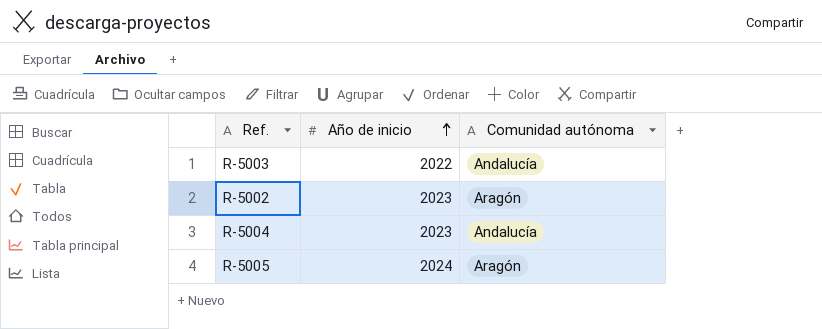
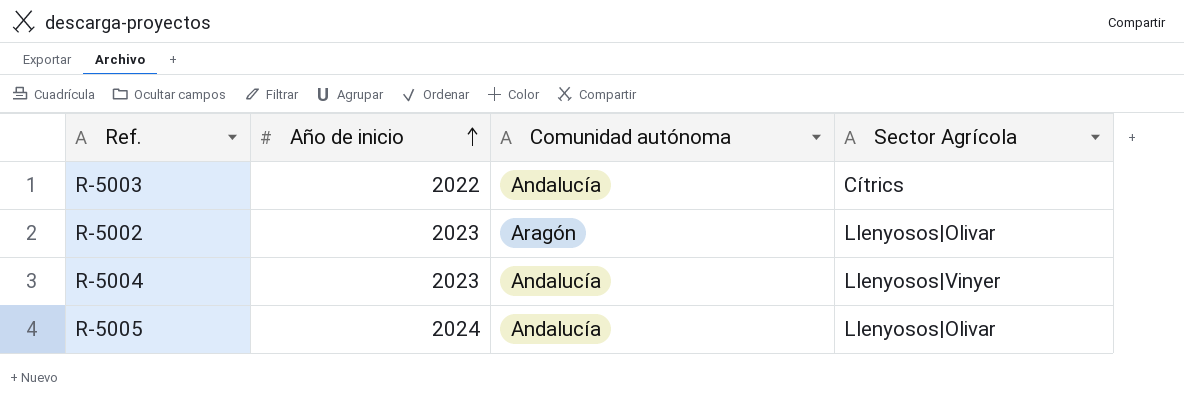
column Sector Agrícola | position: none -> 4
R-5005 | Comunidad autónoma: Aragón -> Andalucía

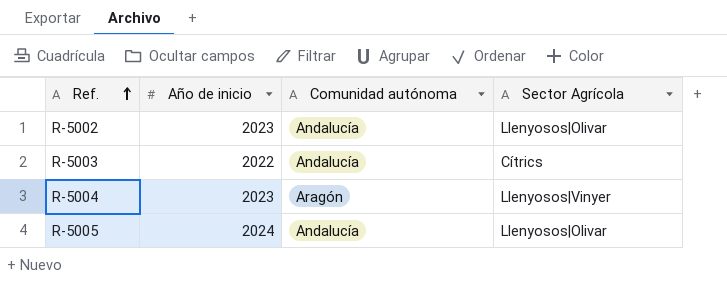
row order: Año de inicio ascending -> Ref. ascending
R-5002 | Comunidad autónoma: Aragón -> Andalucía
R-5004 | Comunidad autónoma: Andalucía -> Aragón

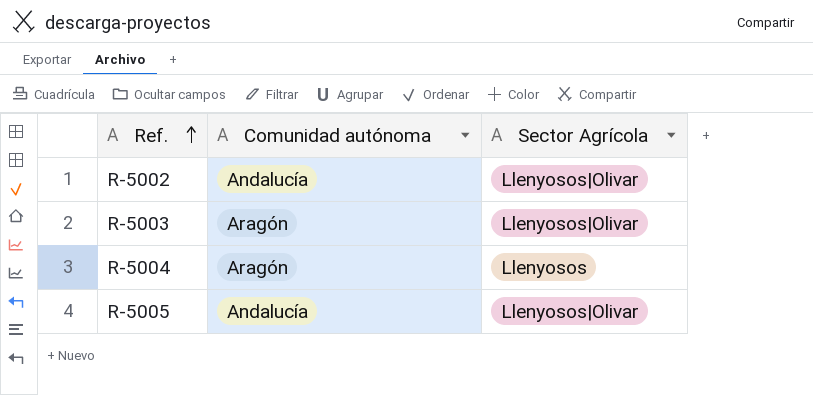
column Año de inicio | position: 2 -> none
R-5003 | Comunidad autónoma: Andalucía -> Aragón
R-5003 | Sector Agrícola: Cítrics -> Llenyosos|Olivar
R-5004 | Sector Agrícola: Llenyosos|Vinyer -> Llenyosos

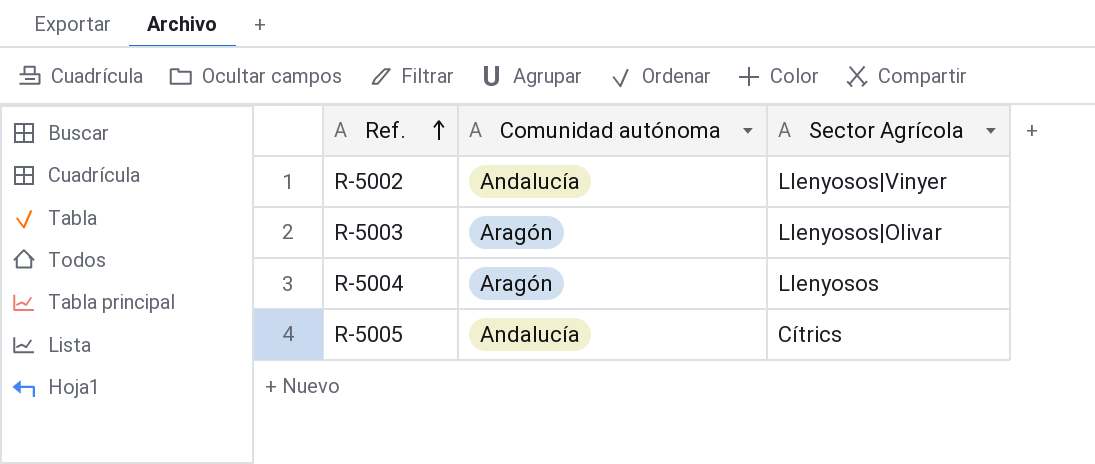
R-5002 | Sector Agrícola: Llenyosos|Olivar -> Llenyosos|Vinyer
R-5005 | Sector Agrícola: Llenyosos|Olivar -> Cítrics

